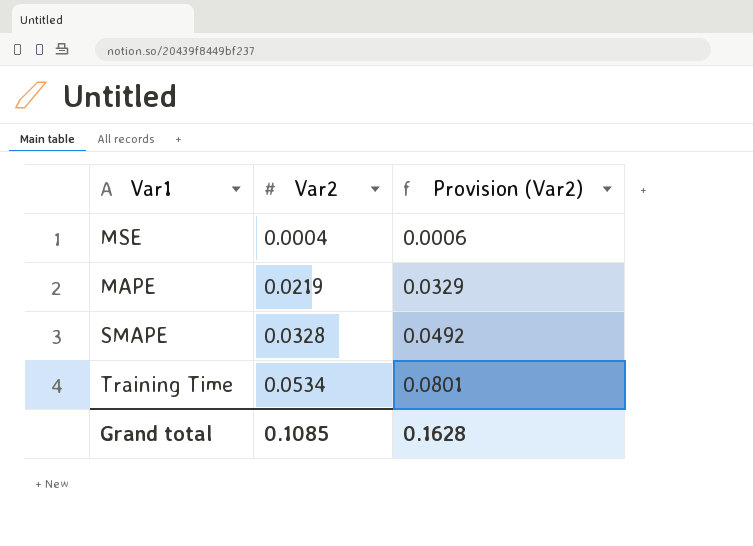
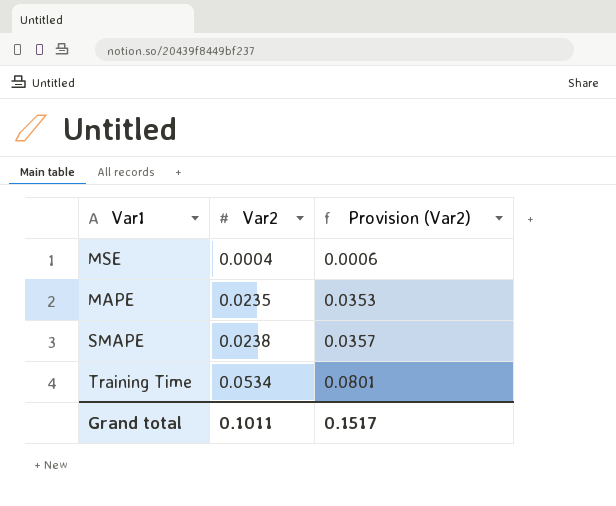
MAPE | Var2: 0.0219 -> 0.0235
MAPE | Provision (Var2): 0.0329 -> 0.0353
SMAPE | Var2: 0.0328 -> 0.0238
SMAPE | Provision (Var2): 0.0492 -> 0.0357
Grand total | Var2: 0.1085 -> 0.1011
Grand total | Provision (Var2): 0.1628 -> 0.1517

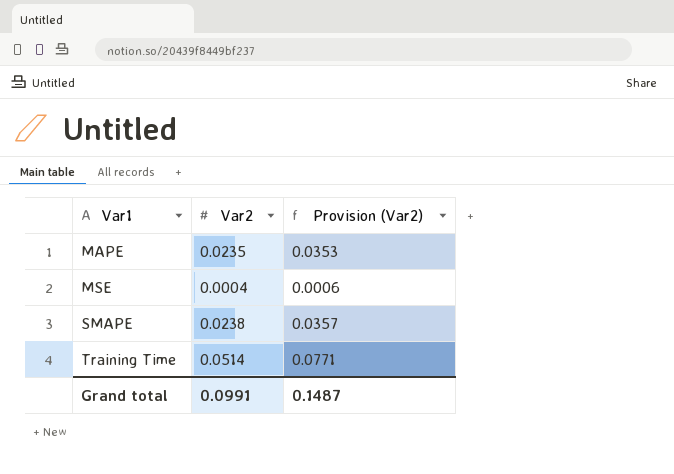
row order: Var2 ascending -> Var1 ascending
Training Time | Var2: 0.0534 -> 0.0514
Training Time | Provision (Var2): 0.0801 -> 0.0771
Grand total | Var2: 0.1011 -> 0.0991
Grand total | Provision (Var2): 0.1517 -> 0.1487

